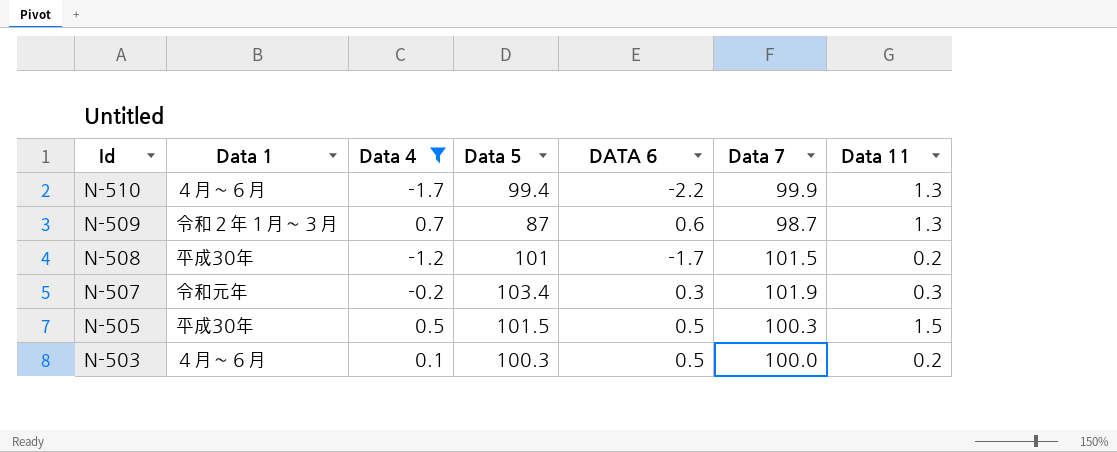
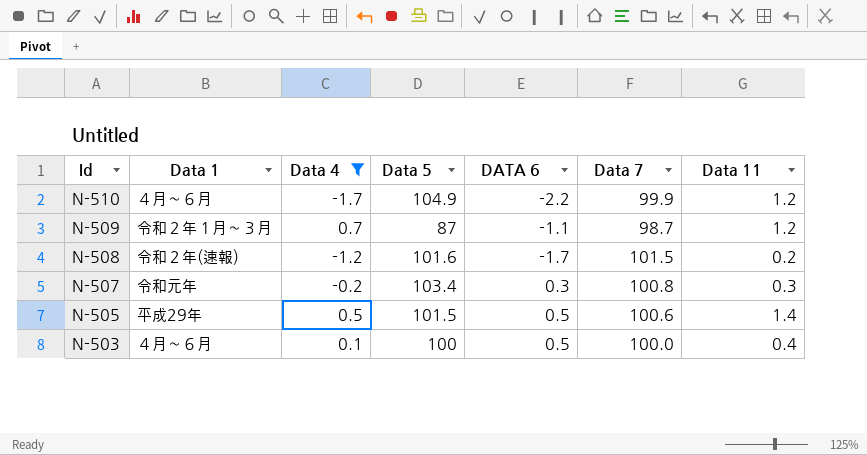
N-510 | Data 5: 99.4 -> 104.9
N-510 | Data 11: 1.3 -> 1.2
N-509 | DATA 6: 0.6 -> -1.1
N-509 | Data 11: 1.3 -> 1.2
N-508 | Data 1: 平成30年 -> 令和２年(速報)
N-508 | Data 5: 101 -> 101.6
N-507 | Data 7: 101.9 -> 100.8
N-505 | Data 1: 平成30年 -> 平成29年
N-505 | Data 7: 100.3 -> 100.6
N-505 | Data 11: 1.5 -> 1.4
N-503 | Data 5: 100.3 -> 100
N-503 | Data 11: 0.2 -> 0.4

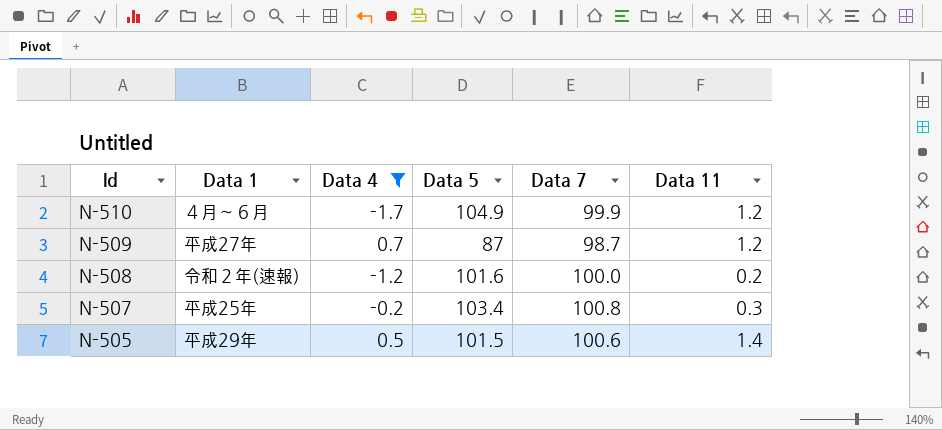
column DATA 6 | position: 5 -> none
row N-503: ４月～６月 | 0.1 | 100 | 0.5 | 100.0 | 0.4 -> none
N-509 | Data 1: 令和２年１月～３月 -> 平成27年
N-508 | Data 7: 101.5 -> 100.0
N-507 | Data 1: 令和元年 -> 平成25年

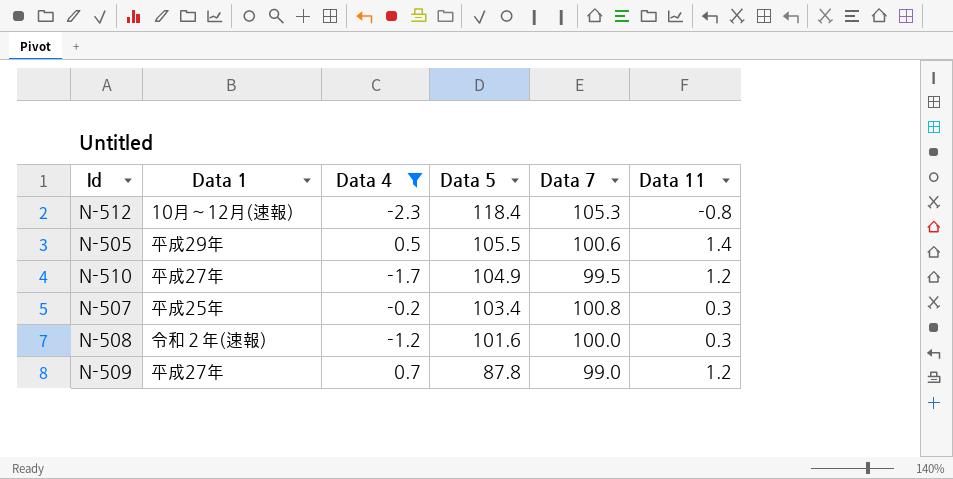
row order: Id descending -> Data 5 descending
row N-512: none -> 10月～12月(速報) | -2.3 | 118.4 | 105.3 | -0.8
N-505 | Data 5: 101.5 -> 105.5
N-510 | Data 1: ４月～６月 -> 平成27年
N-510 | Data 7: 99.9 -> 99.5
N-508 | Data 11: 0.2 -> 0.3
N-509 | Data 5: 87 -> 87.8
N-509 | Data 7: 98.7 -> 99.0

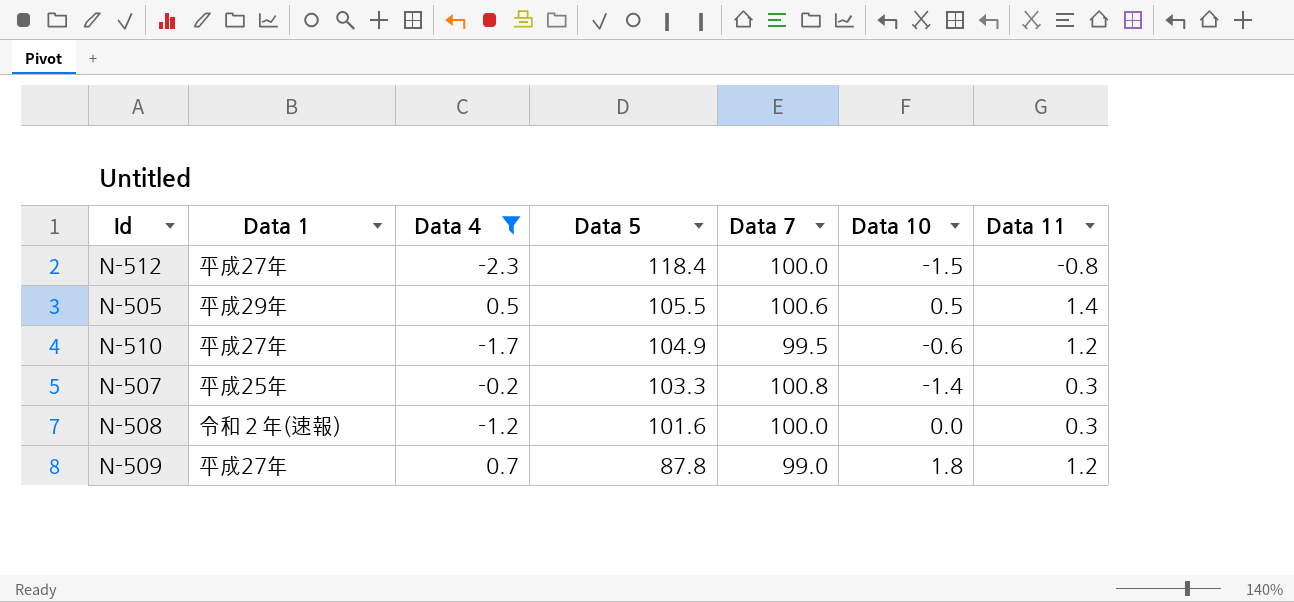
column Data 10 | position: none -> 6
N-512 | Data 1: 10月～12月(速報) -> 平成27年
N-512 | Data 7: 105.3 -> 100.0
N-507 | Data 5: 103.4 -> 103.3

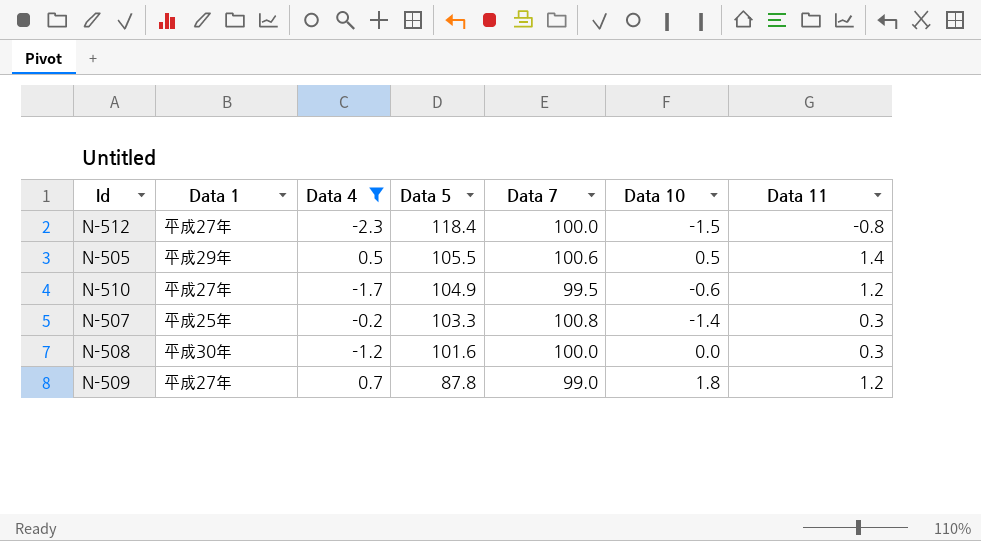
N-508 | Data 1: 令和２年(速報) -> 平成30年

